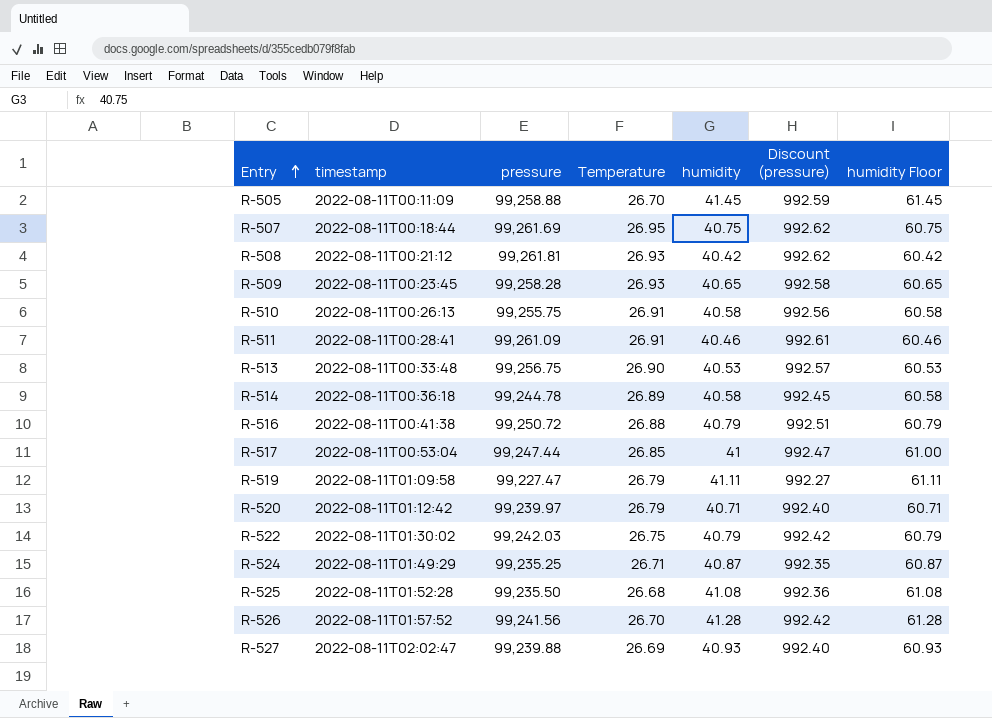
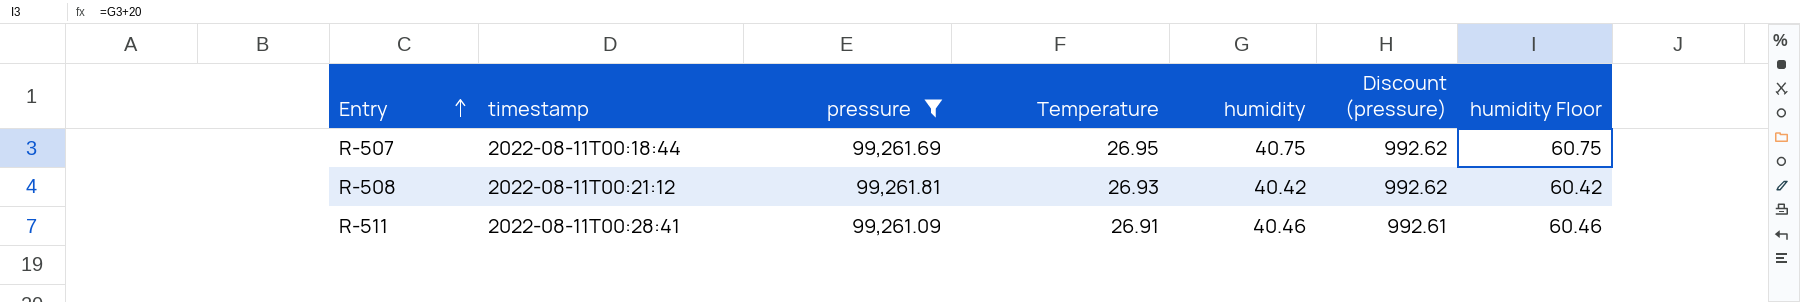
filter: none -> pressure >= 99,261.09

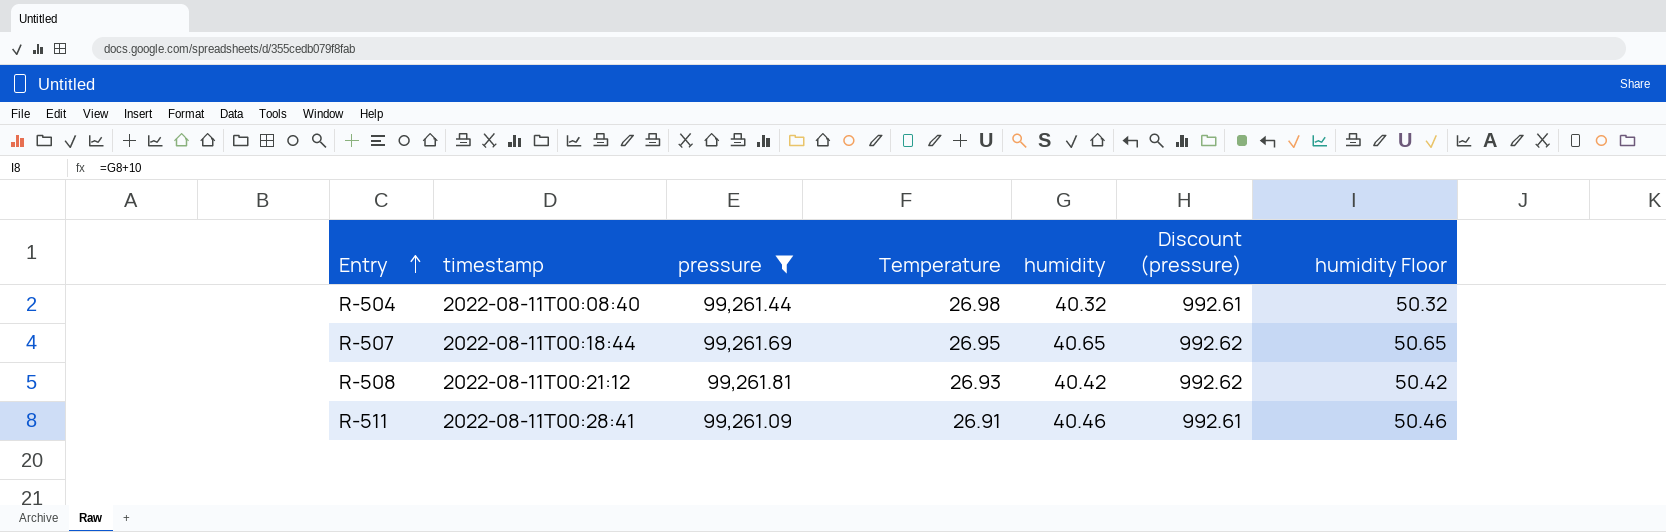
column humidity Floor | formula: [humidity] + 20 -> [humidity] + 10
row R-504: none -> 2022-08-11T00:08:40 | 99,261.44 | 26.98 | 40.32 | 992.61 | 50.32
R-507 | humidity: 40.75 -> 40.65

